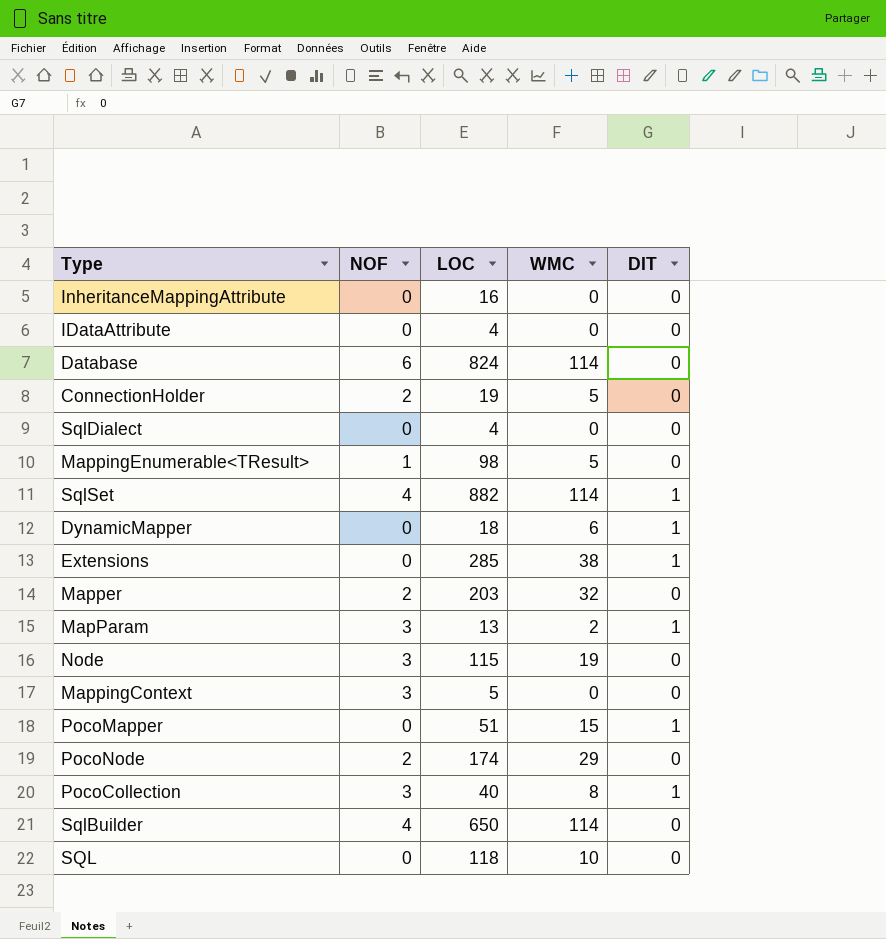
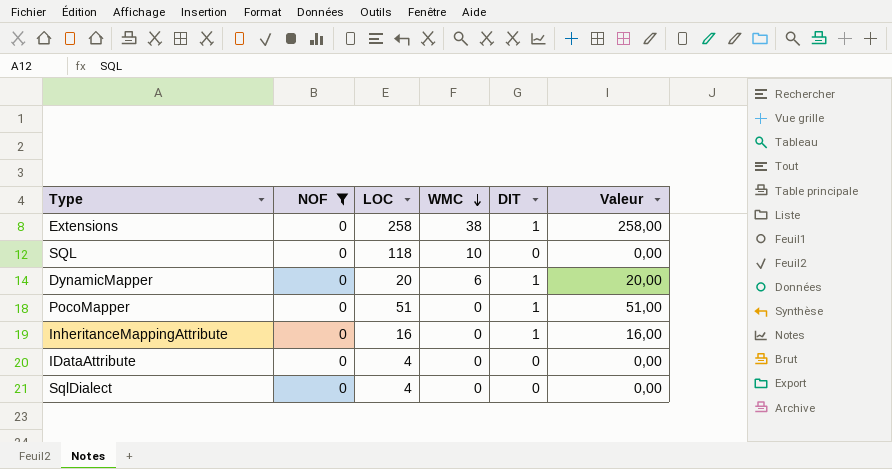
filter: none -> NOF = 0
row order: none -> WMC descending
column Valeur | formula: none -> [LOC] * [DIT]
Extensions | LOC: 285 -> 258
DynamicMapper | LOC: 18 -> 20
PocoMapper | WMC: 15 -> 0
InheritanceMappingAttribute | DIT: 0 -> 1

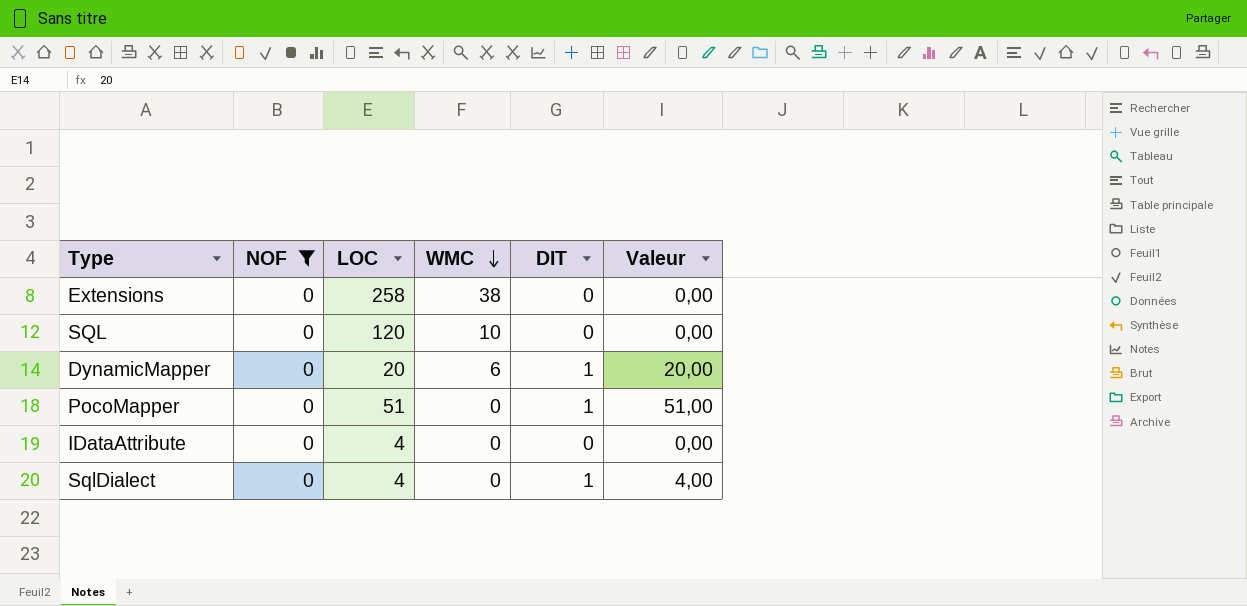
row InheritanceMappingAttribute: 0 | 16 | 0 | 1 | 16,00 -> none
Extensions | DIT: 1 -> 0
Extensions | Valeur: 258,00 -> 0,00
SQL | LOC: 118 -> 120
SqlDialect | DIT: 0 -> 1
SqlDialect | Valeur: 0,00 -> 4,00

